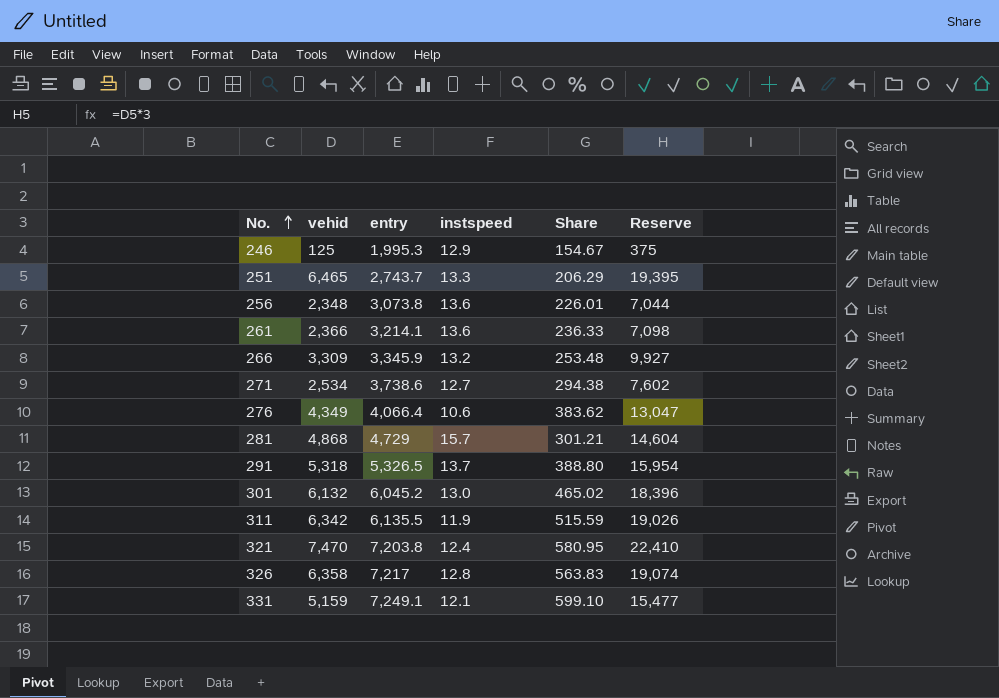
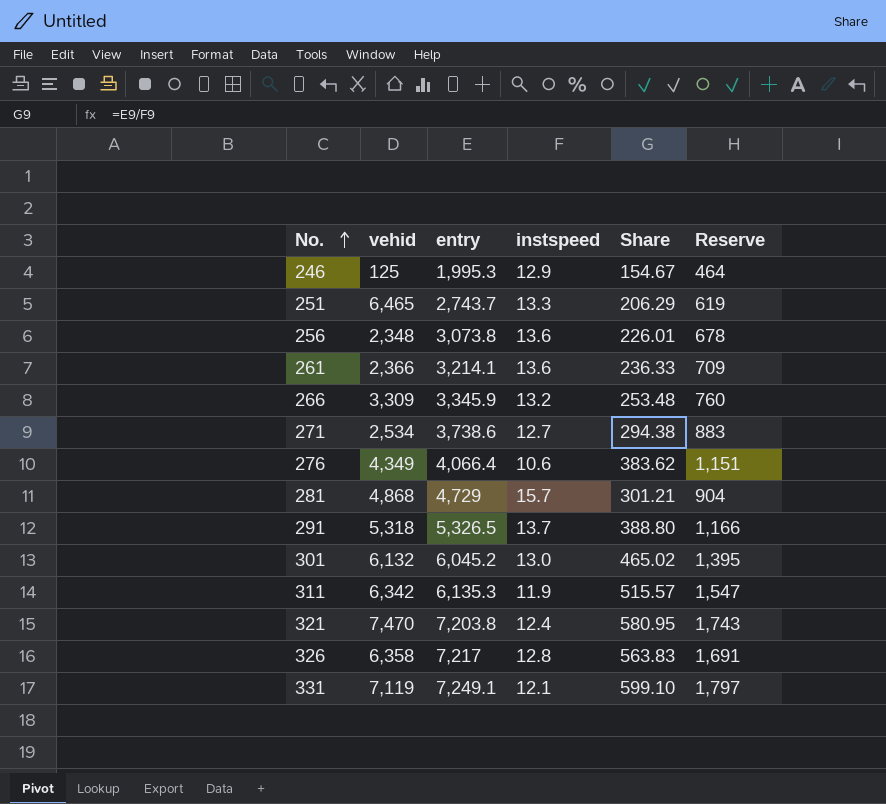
column Reserve | formula: [vehid] * 3 -> [Share] * 3
311 | entry: 6,135.5 -> 6,135.3
311 | Share: 515.59 -> 515.57
331 | vehid: 5,159 -> 7,119

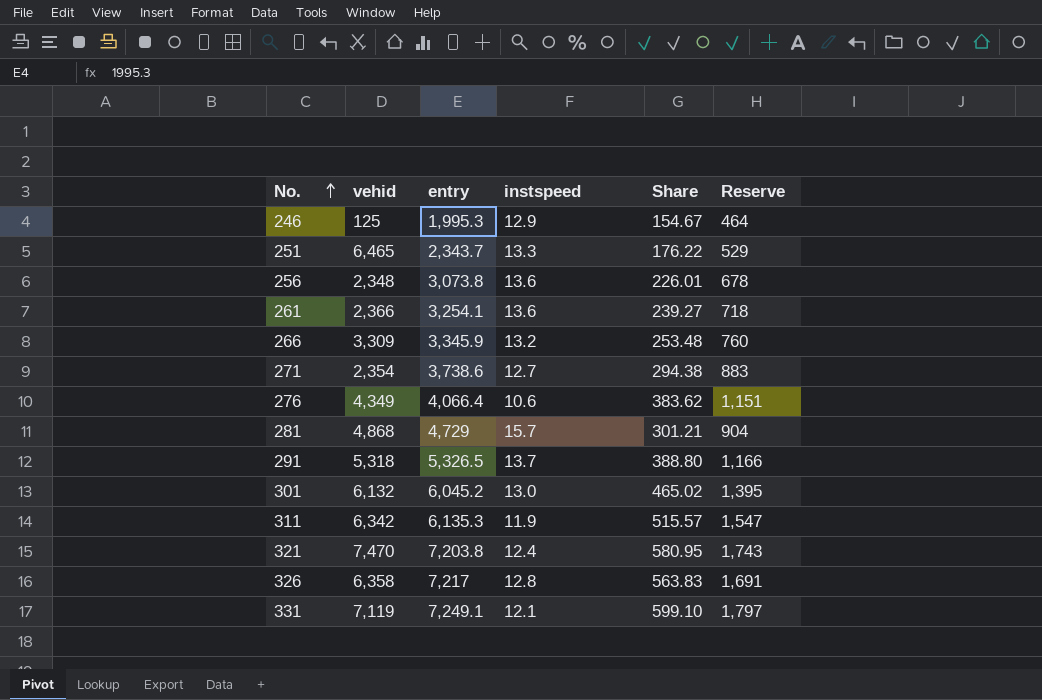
251 | entry: 2,743.7 -> 2,343.7
251 | Share: 206.29 -> 176.22
251 | Reserve: 619 -> 529
261 | entry: 3,214.1 -> 3,254.1
261 | Share: 236.33 -> 239.27
261 | Reserve: 709 -> 718
271 | vehid: 2,534 -> 2,354

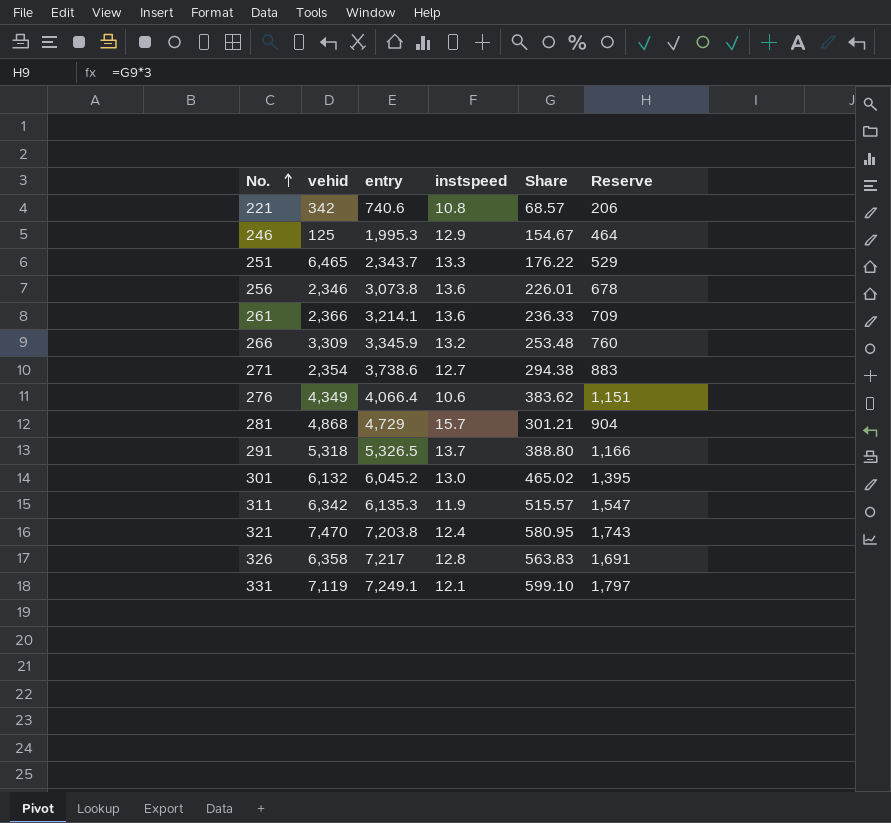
row 221: none -> 342 | 740.6 | 10.8 | 68.57 | 206
256 | vehid: 2,348 -> 2,346
261 | entry: 3,254.1 -> 3,214.1
261 | Share: 239.27 -> 236.33
261 | Reserve: 718 -> 709

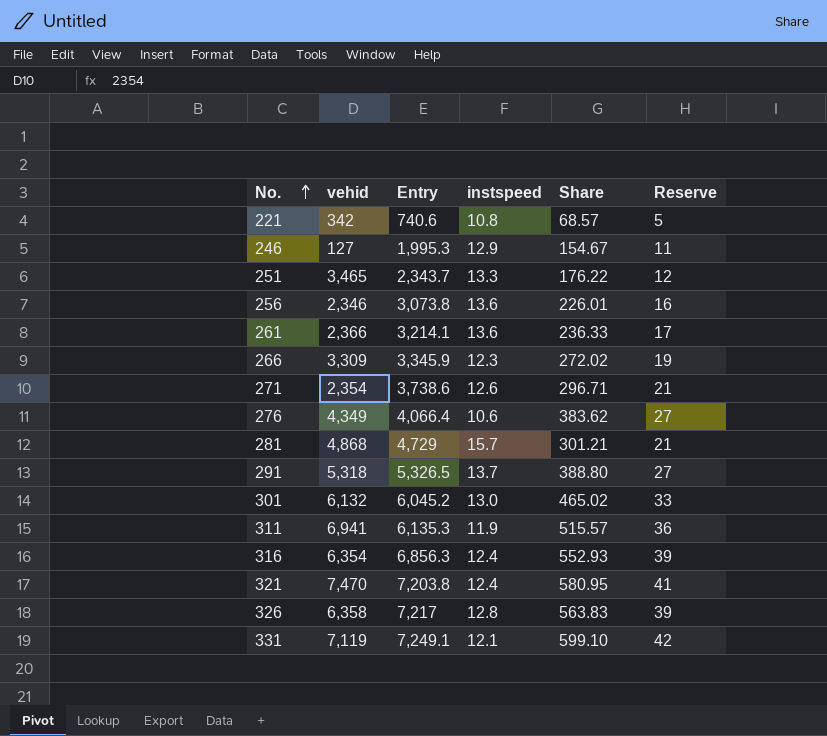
column name: entry -> Entry
column Reserve | formula: [Share] * 3 -> [Share] * 0.07
246 | vehid: 125 -> 127
251 | vehid: 6,465 -> 3,465
266 | instspeed: 13.2 -> 12.3
266 | Share: 253.48 -> 272.02
271 | instspeed: 12.7 -> 12.6
271 | Share: 294.38 -> 296.71
311 | vehid: 6,342 -> 6,941
row 316: none -> 6,354 | 6,856.3 | 12.4 | 552.93 | 39

